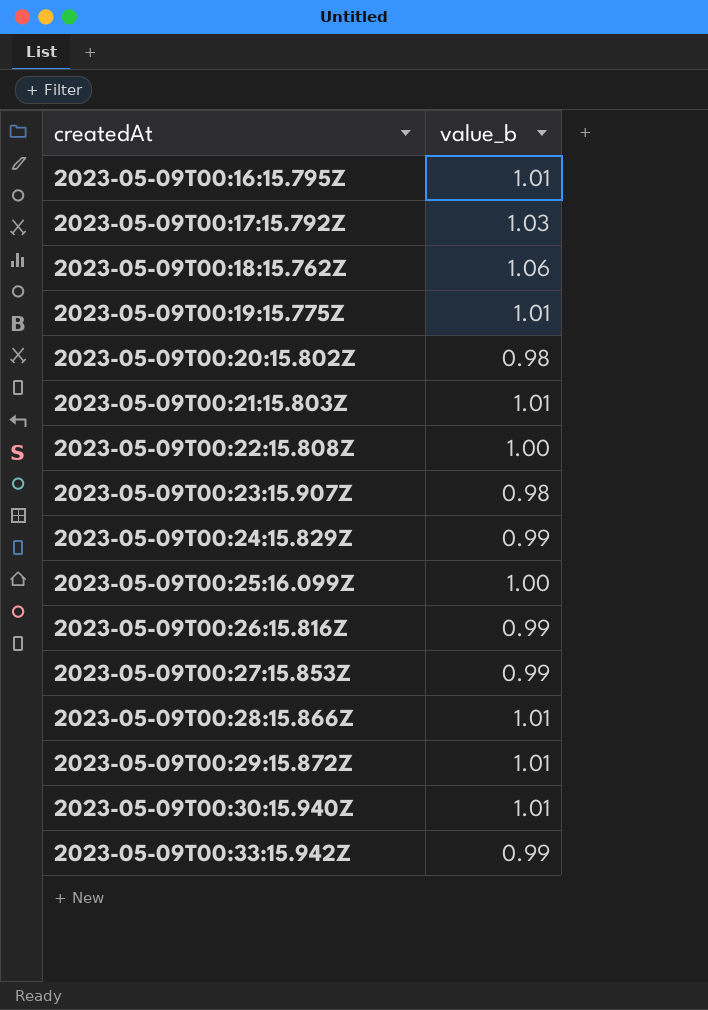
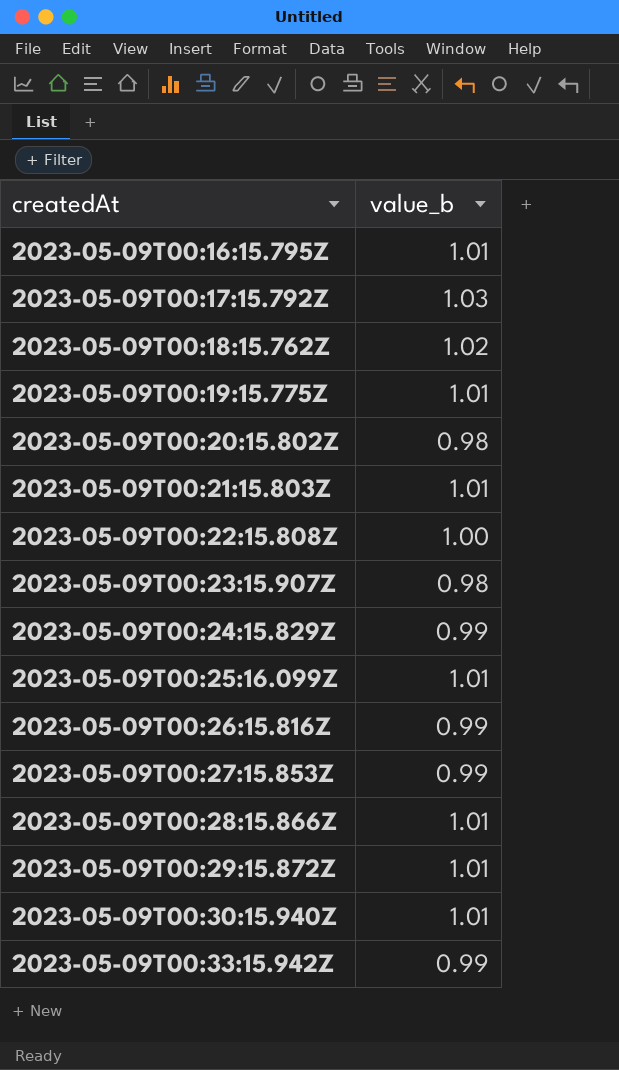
2023-05-09T00:18:15.762Z | value_b: 1.06 -> 1.02
2023-05-09T00:25:16.099Z | value_b: 1.00 -> 1.01

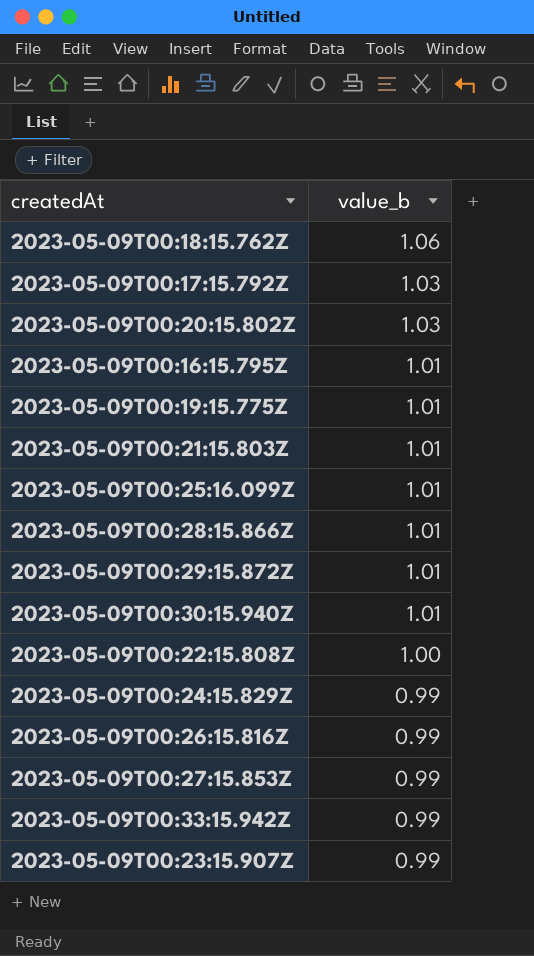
row order: createdAt ascending -> value_b descending
2023-05-09T00:18:15.762Z | value_b: 1.02 -> 1.06
2023-05-09T00:20:15.802Z | value_b: 0.98 -> 1.03
2023-05-09T00:23:15.907Z | value_b: 0.98 -> 0.99

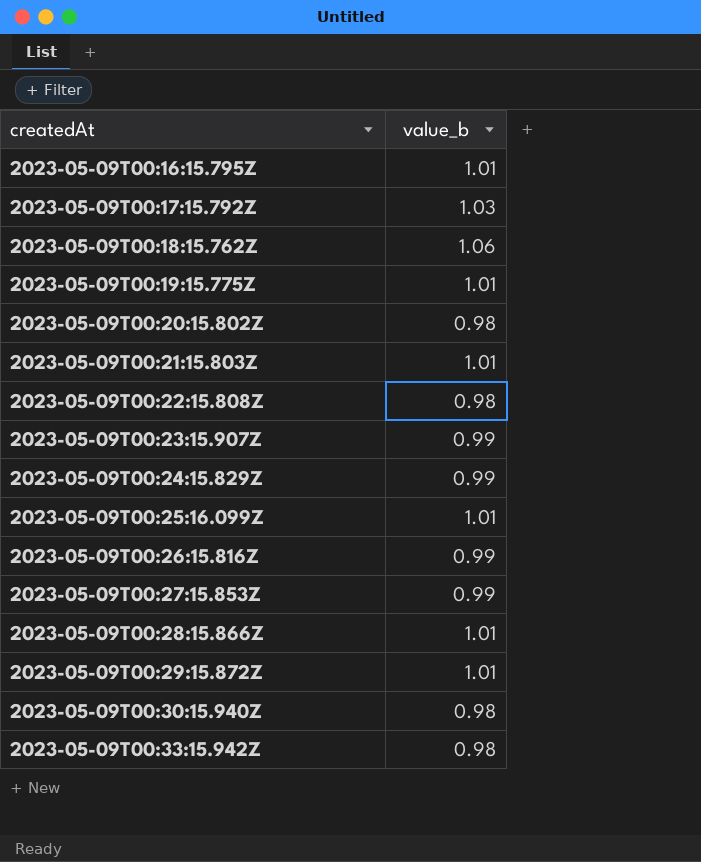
row order: value_b descending -> createdAt ascending
2023-05-09T00:20:15.802Z | value_b: 1.03 -> 0.98
2023-05-09T00:22:15.808Z | value_b: 1.00 -> 0.98
2023-05-09T00:30:15.940Z | value_b: 1.01 -> 0.98
2023-05-09T00:33:15.942Z | value_b: 0.99 -> 0.98

